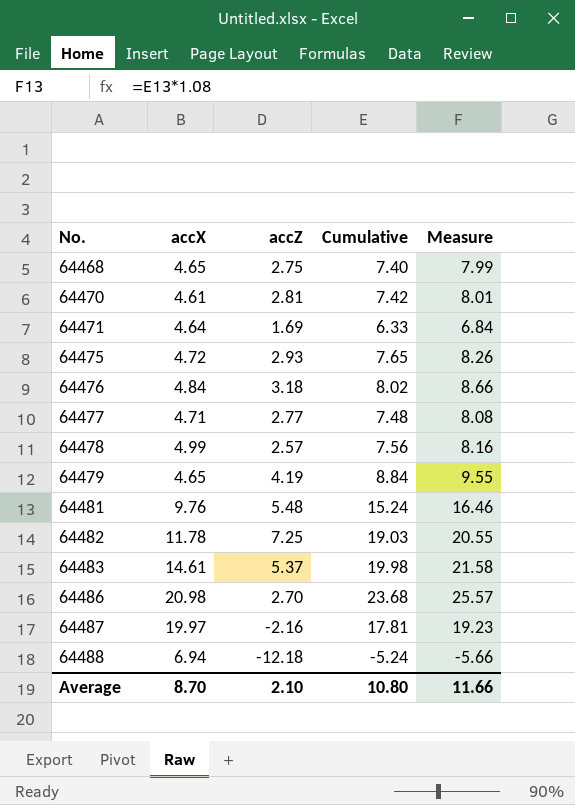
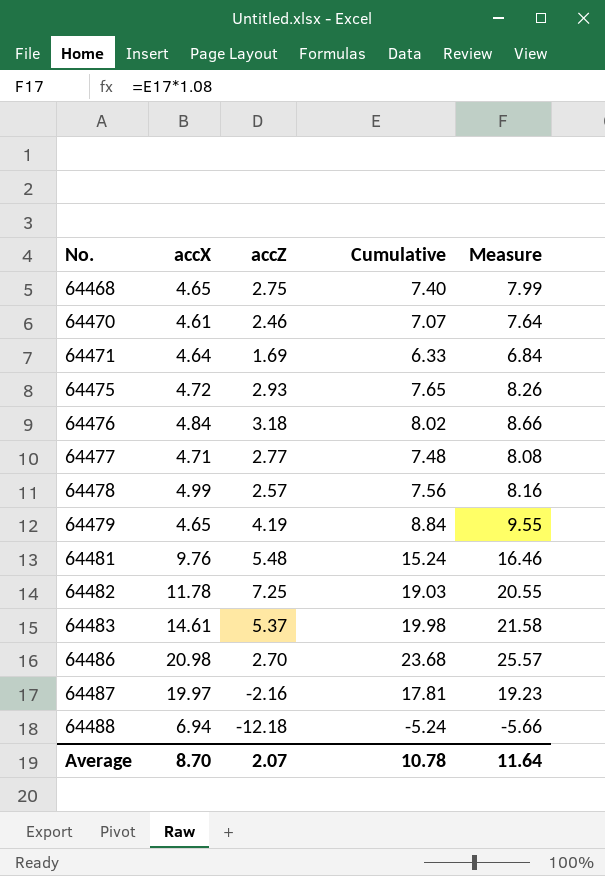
64470 | accZ: 2.81 -> 2.46
64470 | Cumulative: 7.42 -> 7.07
64470 | Measure: 8.01 -> 7.64
Average | accZ: 2.10 -> 2.07
Average | Cumulative: 10.80 -> 10.78
Average | Measure: 11.66 -> 11.64

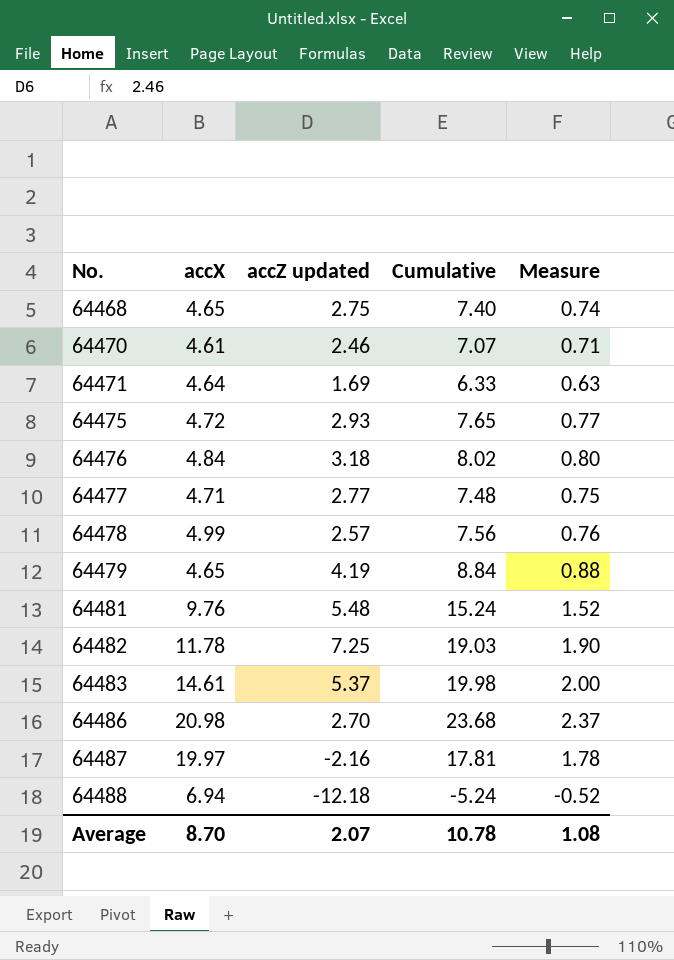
column name: accZ -> accZ updated
column Measure | formula: [Cumulative] * 1.08 -> [Cumulative] * 0.1
Average | Measure: 11.64 -> 1.08

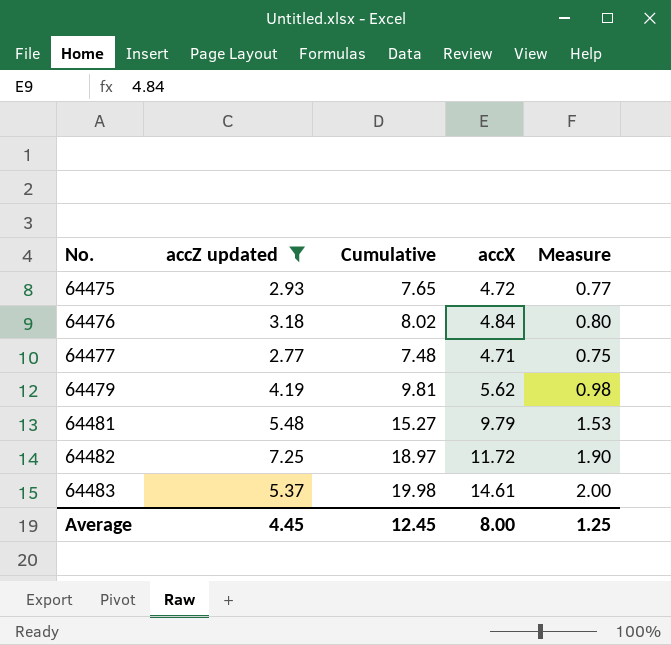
filter: none -> accZ updated >= 2.77
column accX | position: 2 -> 4
64479 | Cumulative: 8.84 -> 9.81
64479 | accX: 4.65 -> 5.62
64479 | Measure: 0.88 -> 0.98
64481 | Cumulative: 15.24 -> 15.27
64481 | accX: 9.76 -> 9.79
64481 | Measure: 1.52 -> 1.53
64482 | Cumulative: 19.03 -> 18.97
64482 | accX: 11.78 -> 11.72
Average | accZ updated: 2.07 -> 4.45
Average | Cumulative: 10.78 -> 12.45
Average | accX: 8.70 -> 8.00
Average | Measure: 1.08 -> 1.25

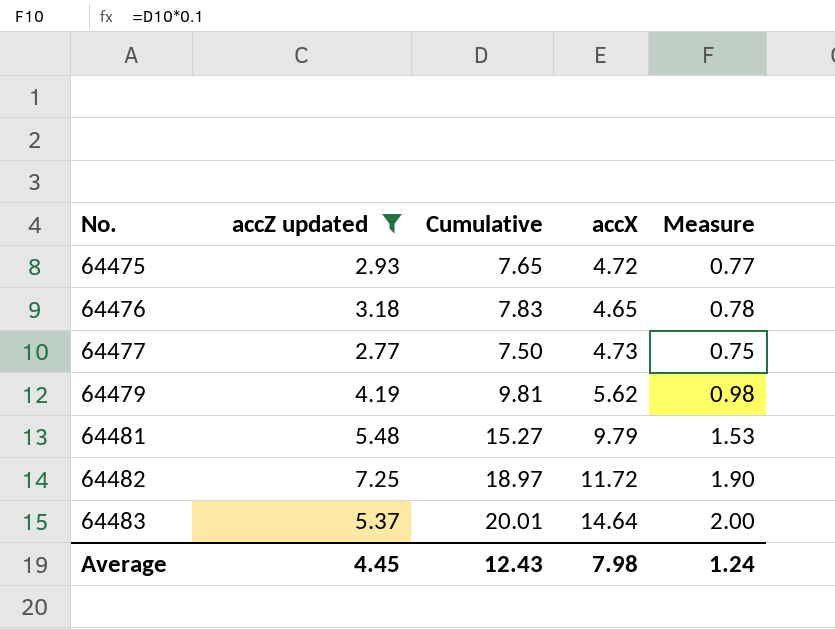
64476 | Cumulative: 8.02 -> 7.83
64476 | accX: 4.84 -> 4.65
64476 | Measure: 0.80 -> 0.78
64477 | Cumulative: 7.48 -> 7.50
64477 | accX: 4.71 -> 4.73
64483 | Cumulative: 19.98 -> 20.01
64483 | accX: 14.61 -> 14.64
Average | Cumulative: 12.45 -> 12.43
Average | accX: 8.00 -> 7.98
Average | Measure: 1.25 -> 1.24

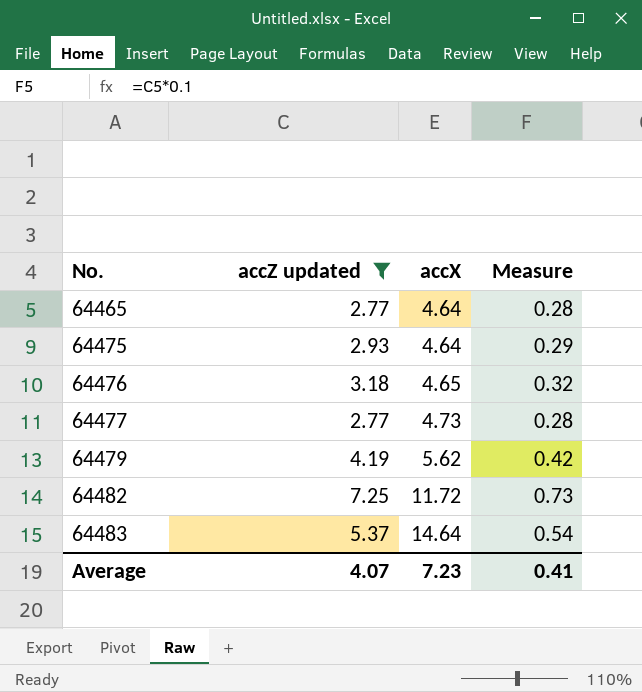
column Cumulative | formula: [accZ updated] + [accX] -> none
column Measure | formula: [Cumulative] * 0.1 -> [accZ updated] * 0.1
row 64481: 5.48 | 15.27 | 9.79 | 1.53 -> none
row 64465: none -> 2.77 | 4.64 | 0.28
64475 | accX: 4.72 -> 4.64
Average | accZ updated: 4.45 -> 4.07
Average | accX: 7.98 -> 7.23
Average | Measure: 1.24 -> 0.41

